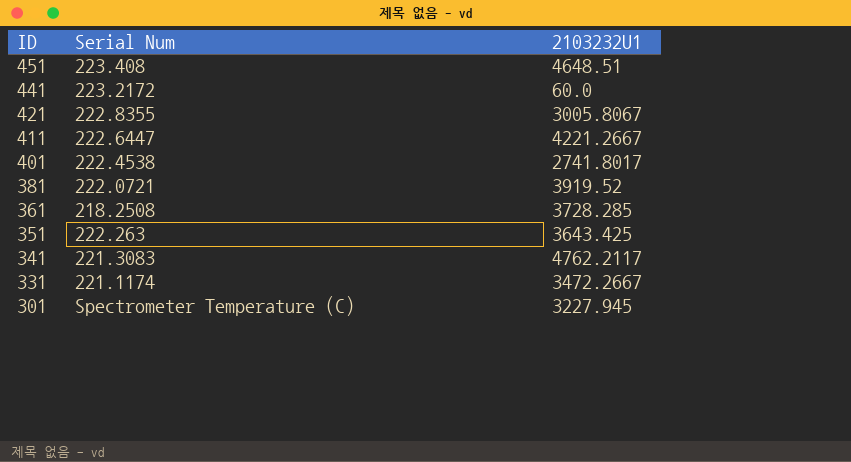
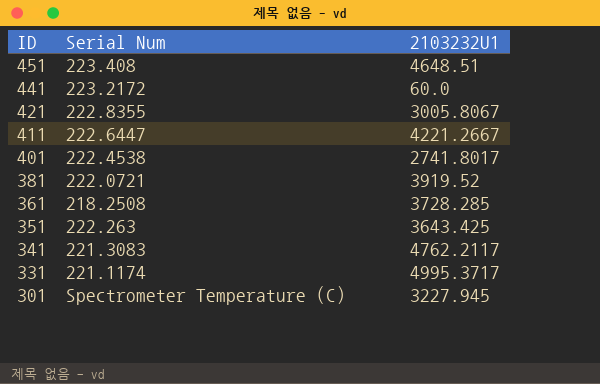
331 | 2103232U1: 3472.2667 -> 4995.3717

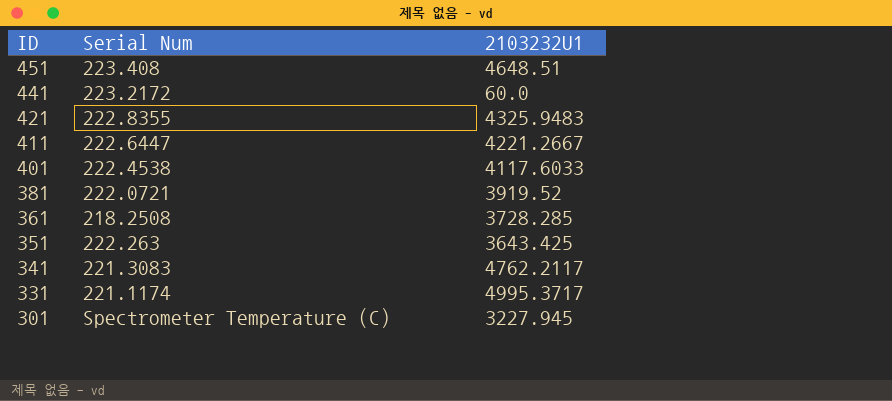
421 | 2103232U1: 3005.8067 -> 4325.9483
401 | 2103232U1: 2741.8017 -> 4117.6033

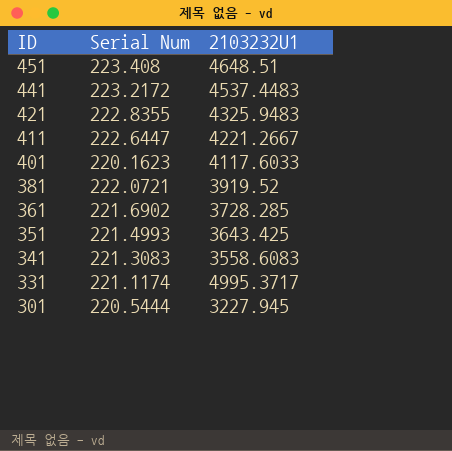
441 | 2103232U1: 60.0 -> 4537.4483
401 | Serial Num: 222.4538 -> 220.1623
361 | Serial Num: 218.2508 -> 221.6902
351 | Serial Num: 222.263 -> 221.4993
341 | 2103232U1: 4762.2117 -> 3558.6083
301 | Serial Num: Spectrometer Temperature (C) -> 220.5444

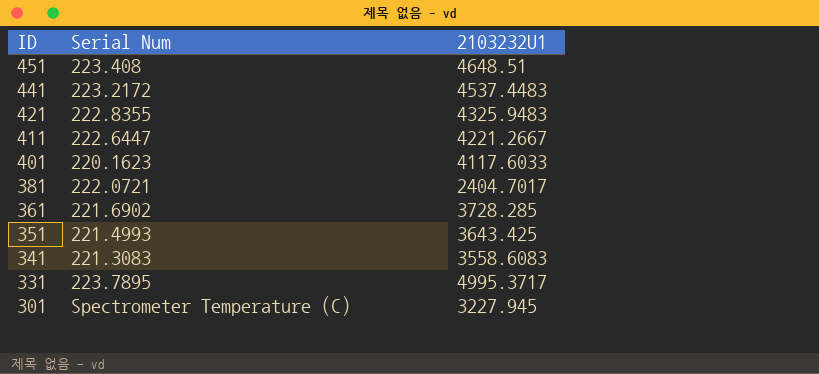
381 | 2103232U1: 3919.52 -> 2404.7017
331 | Serial Num: 221.1174 -> 223.7895
301 | Serial Num: 220.5444 -> Spectrometer Temperature (C)

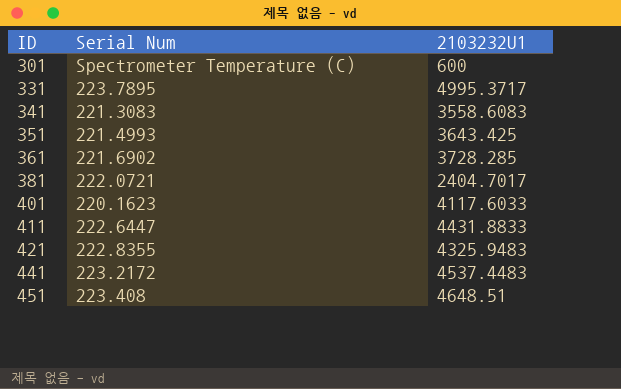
row order: ID descending -> ID ascending
301 | 2103232U1: 3227.945 -> 600
411 | 2103232U1: 4221.2667 -> 4431.8833

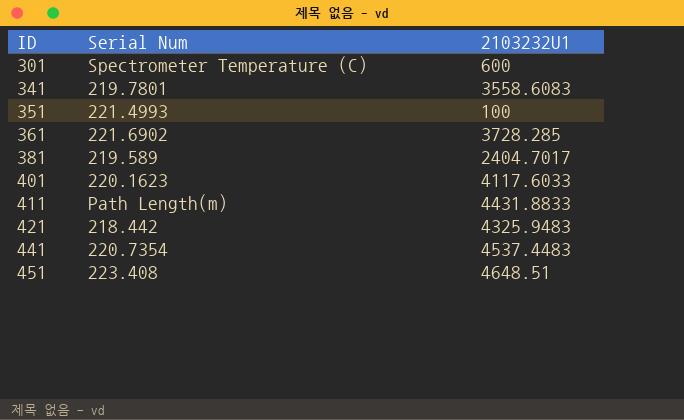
row 331: 223.7895 | 4995.3717 -> none
341 | Serial Num: 221.3083 -> 219.7801
351 | 2103232U1: 3643.425 -> 100
381 | Serial Num: 222.0721 -> 219.589
411 | Serial Num: 222.6447 -> Path Length(m)
421 | Serial Num: 222.8355 -> 218.442
441 | Serial Num: 223.2172 -> 220.7354

